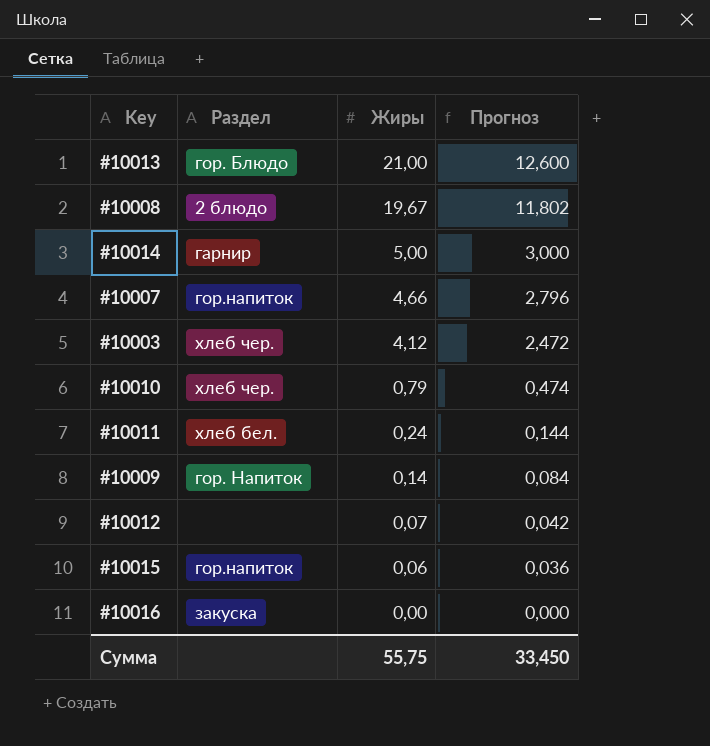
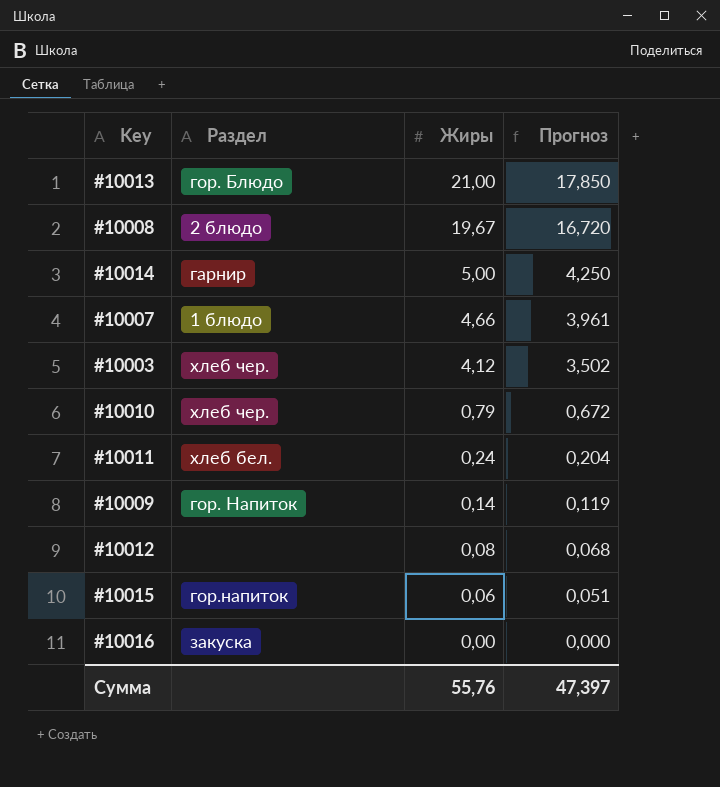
column Прогноз | formula: [Жиры] * 0,6 -> [Жиры] * 0,85
#10007 | Раздел: гор.напиток -> 1 блюдо
#10012 | Жиры: 0,07 -> 0,08
Сумма | Жиры: 55,75 -> 55,76
Сумма | Прогноз: 33,450 -> 47,397

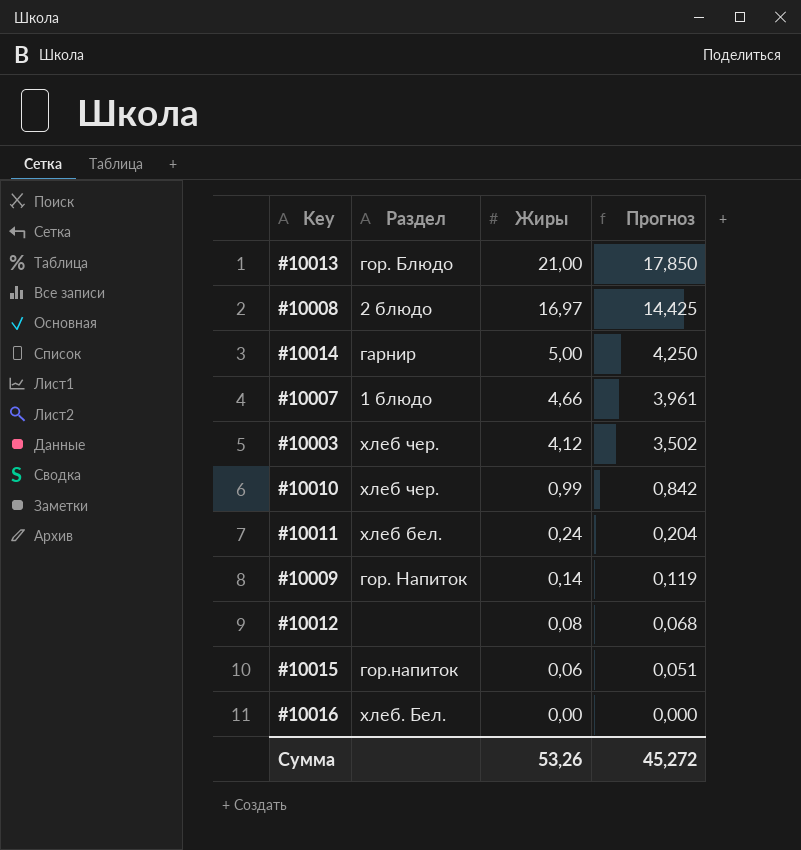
#10008 | Жиры: 19,67 -> 16,97
#10008 | Прогноз: 16,720 -> 14,425
#10010 | Жиры: 0,79 -> 0,99
#10010 | Прогноз: 0,672 -> 0,842
#10016 | Раздел: закуска -> хлеб. Бел.
Сумма | Жиры: 55,76 -> 53,26
Сумма | Прогноз: 47,397 -> 45,272

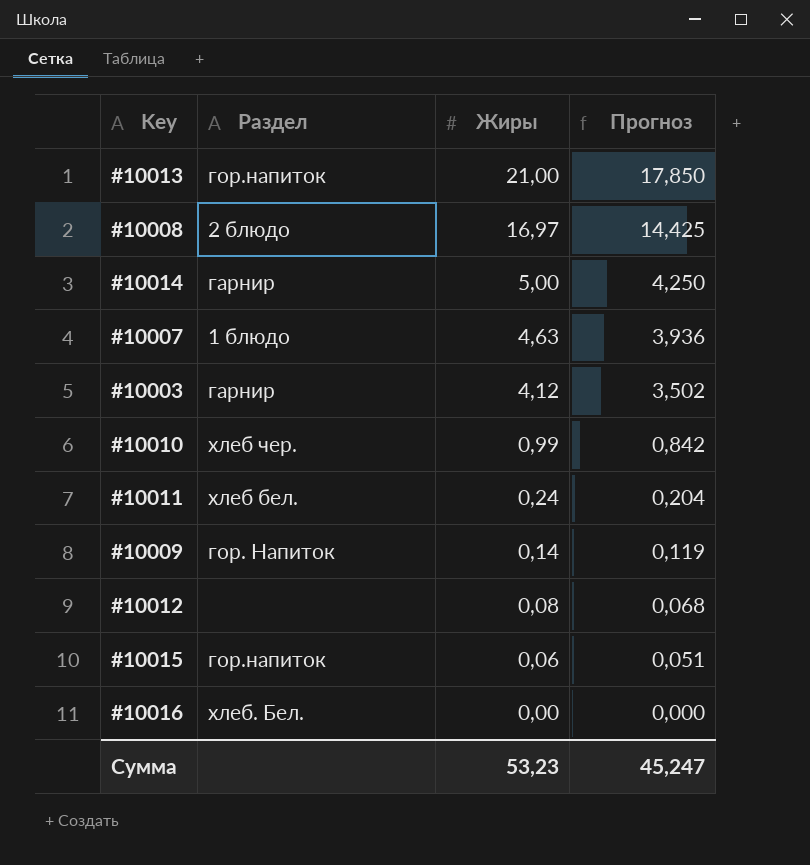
#10013 | Раздел: гор. Блюдо -> гор.напиток
#10007 | Жиры: 4,66 -> 4,63
#10007 | Прогноз: 3,961 -> 3,936
#10003 | Раздел: хлеб чер. -> гарнир
Сумма | Жиры: 53,26 -> 53,23
Сумма | Прогноз: 45,272 -> 45,247

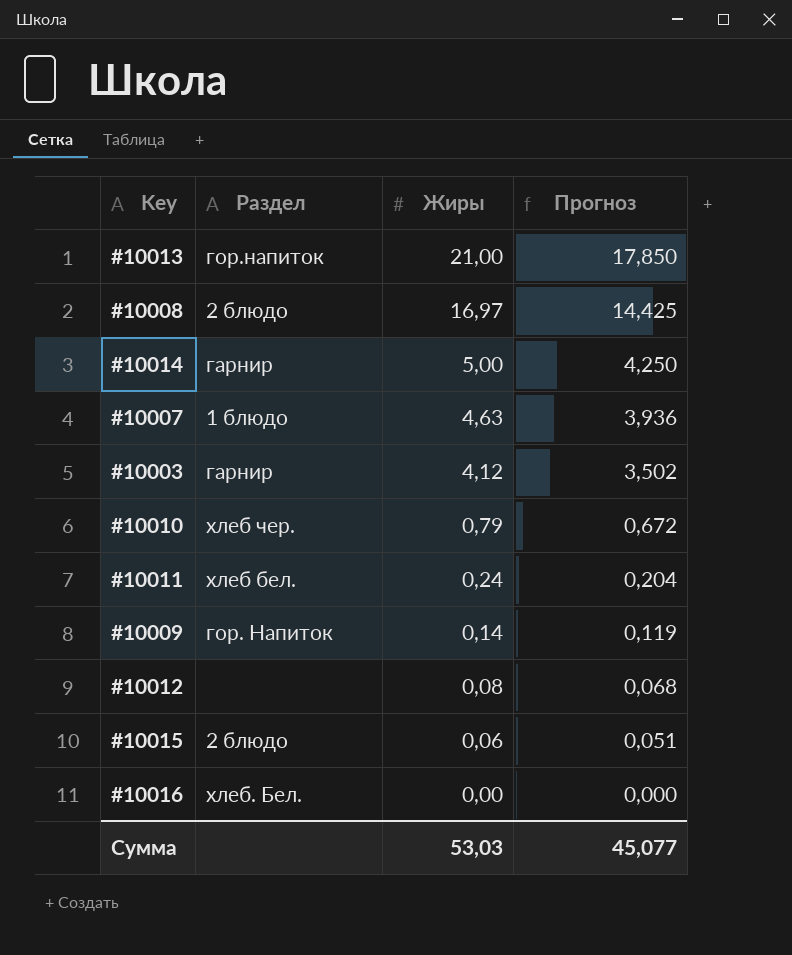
#10010 | Жиры: 0,99 -> 0,79
#10010 | Прогноз: 0,842 -> 0,672
#10015 | Раздел: гор.напиток -> 2 блюдо
Сумма | Жиры: 53,23 -> 53,03
Сумма | Прогноз: 45,247 -> 45,077

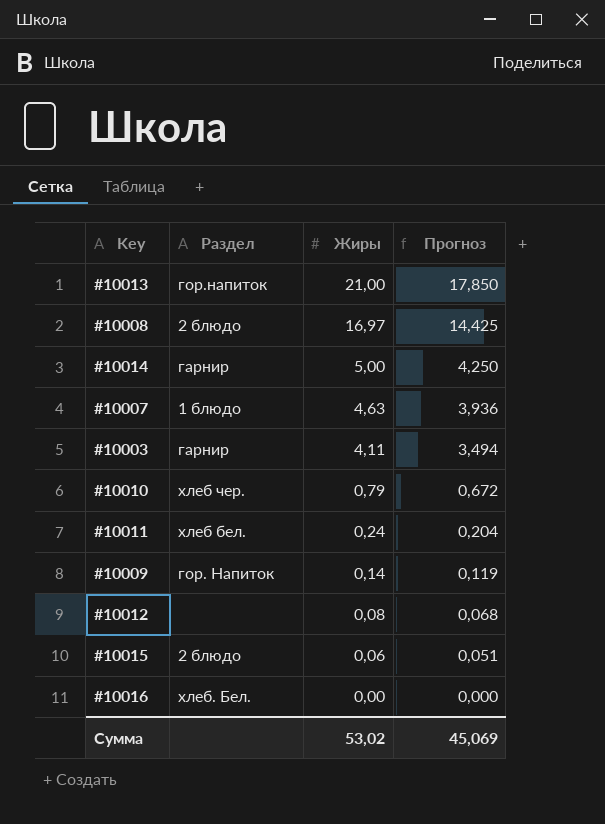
#10003 | Жиры: 4,12 -> 4,11
#10003 | Прогноз: 3,502 -> 3,494
Сумма | Жиры: 53,03 -> 53,02
Сумма | Прогноз: 45,077 -> 45,069

